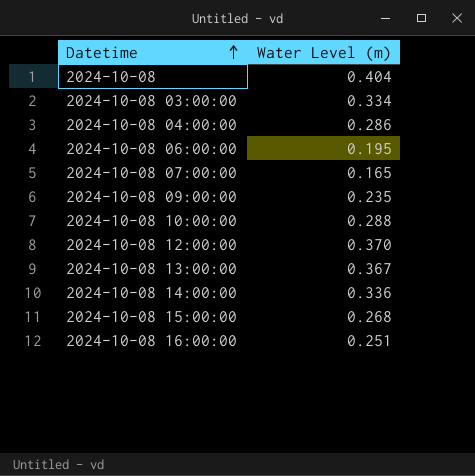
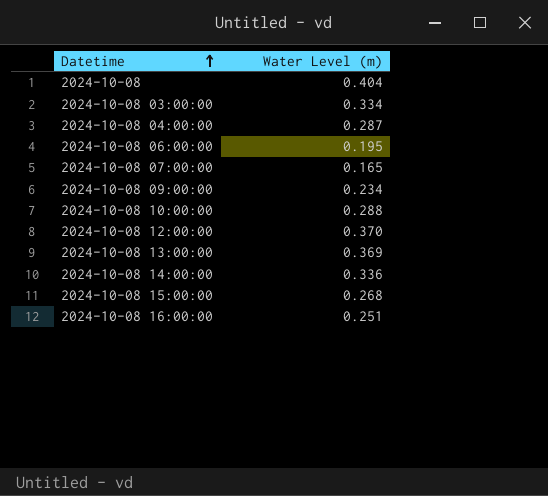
2024-10-08 04:00:00 | Water Level (m): 0.286 -> 0.287
2024-10-08 09:00:00 | Water Level (m): 0.235 -> 0.234
2024-10-08 13:00:00 | Water Level (m): 0.367 -> 0.369

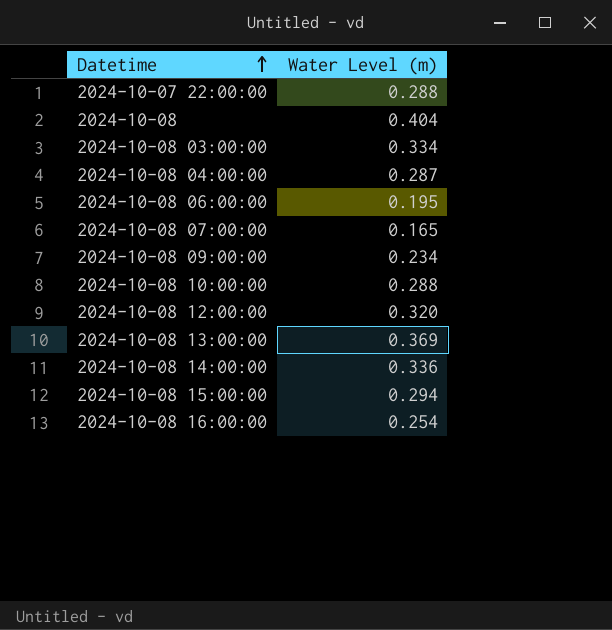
row 2024-10-07 22:00:00: none -> 0.288
2024-10-08 12:00:00 | Water Level (m): 0.370 -> 0.320
2024-10-08 15:00:00 | Water Level (m): 0.268 -> 0.294
2024-10-08 16:00:00 | Water Level (m): 0.251 -> 0.254

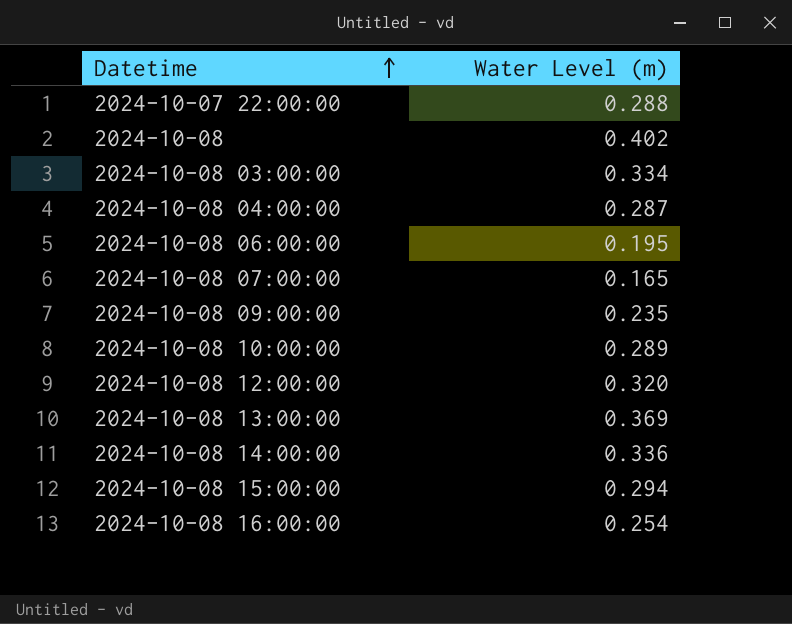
2024-10-08 | Water Level (m): 0.404 -> 0.402
2024-10-08 09:00:00 | Water Level (m): 0.234 -> 0.235
2024-10-08 10:00:00 | Water Level (m): 0.288 -> 0.289

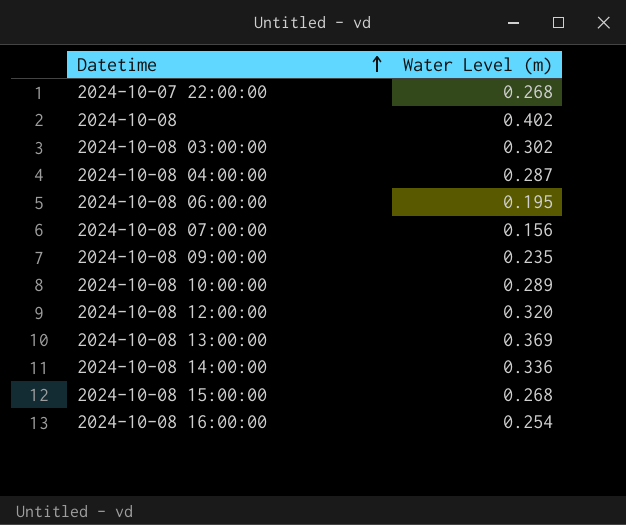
2024-10-07 22:00:00 | Water Level (m): 0.288 -> 0.268
2024-10-08 03:00:00 | Water Level (m): 0.334 -> 0.302
2024-10-08 07:00:00 | Water Level (m): 0.165 -> 0.156
2024-10-08 15:00:00 | Water Level (m): 0.294 -> 0.268

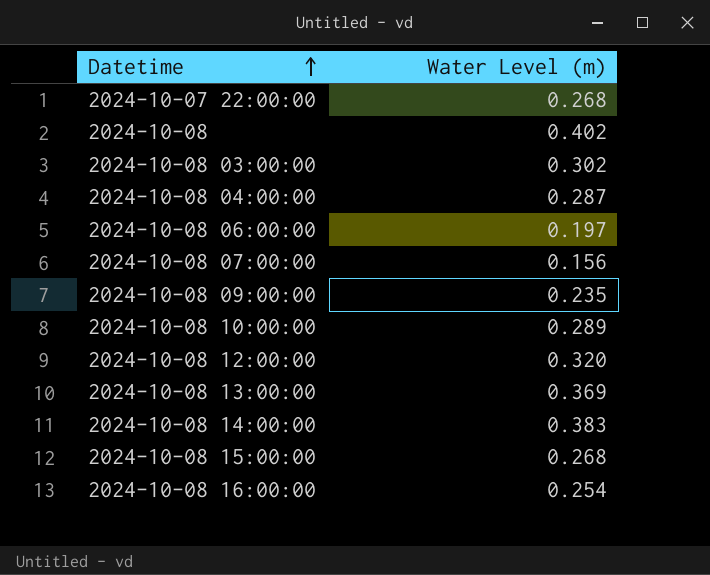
2024-10-08 06:00:00 | Water Level (m): 0.195 -> 0.197
2024-10-08 14:00:00 | Water Level (m): 0.336 -> 0.383

